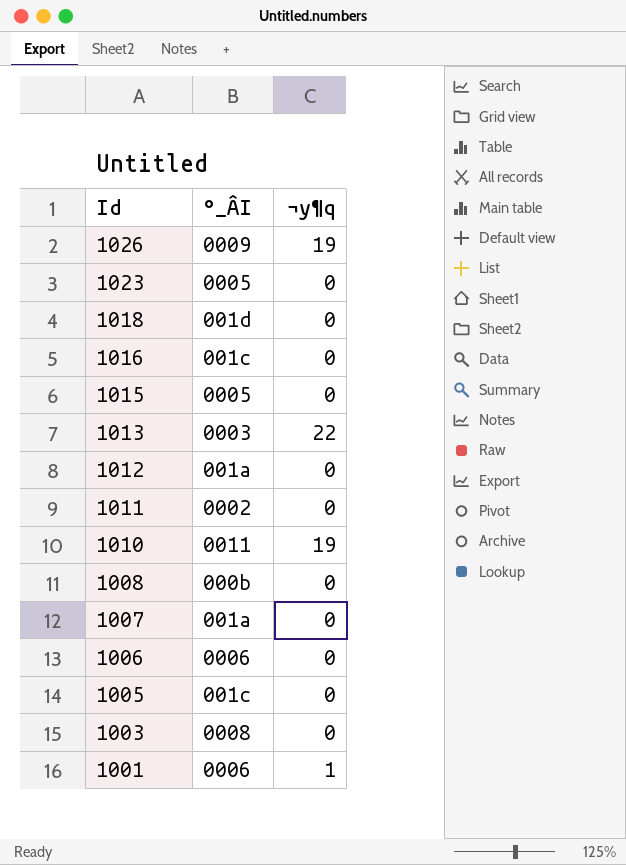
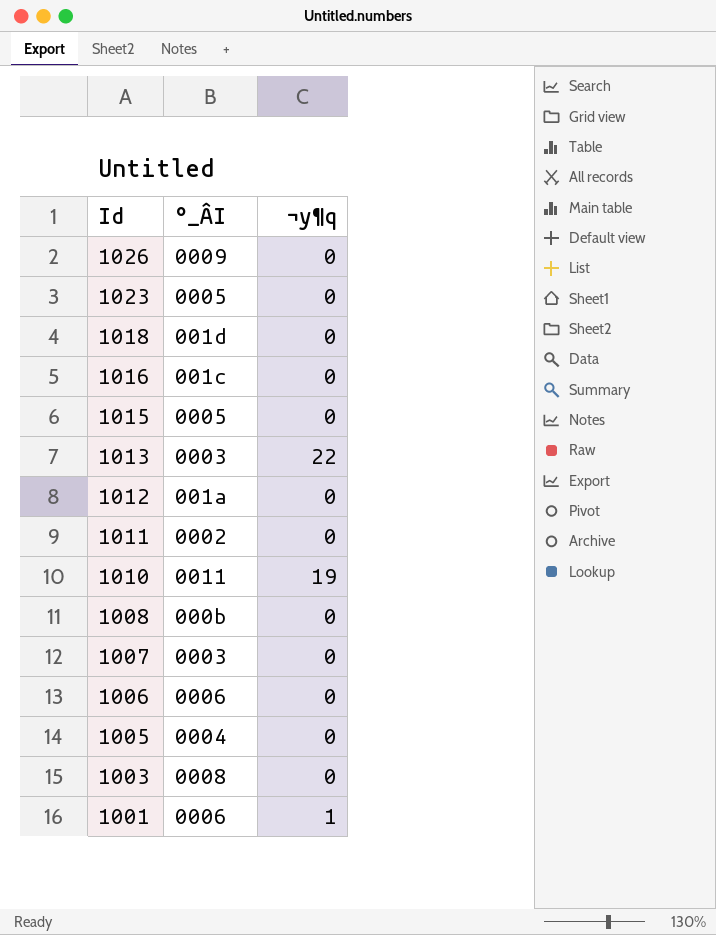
1026 | ¬y¶q: 19 -> 0
1007 | °_ÂI: 001a -> 0003
1005 | °_ÂI: 001c -> 0004

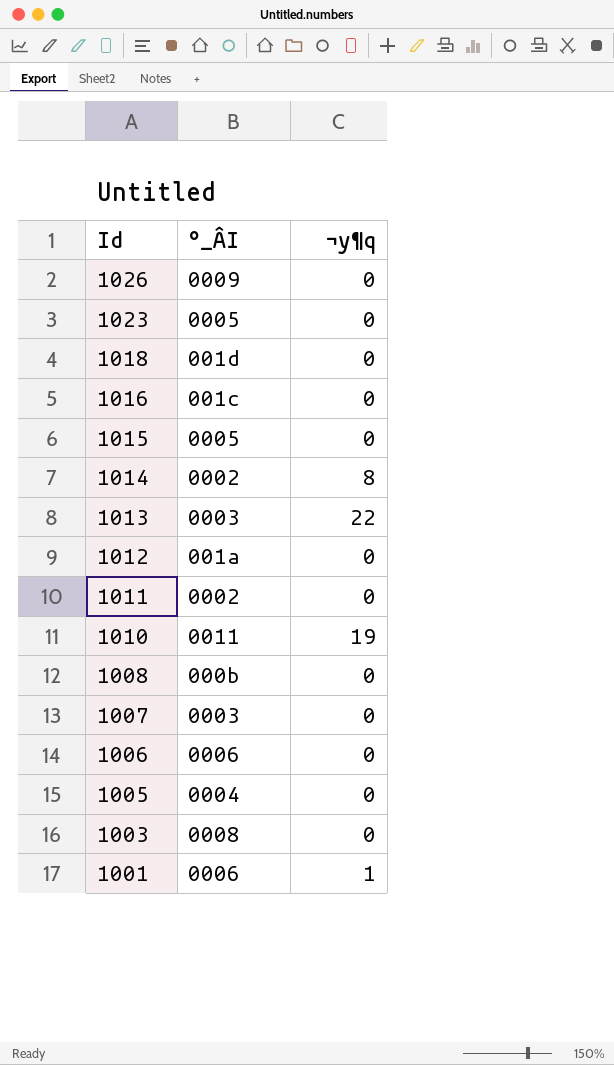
row 1014: none -> 0002 | 8

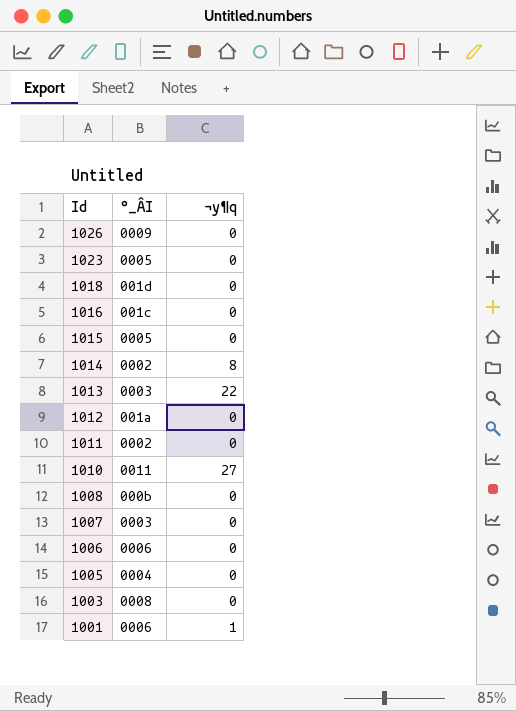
1010 | ¬y¶q: 19 -> 27

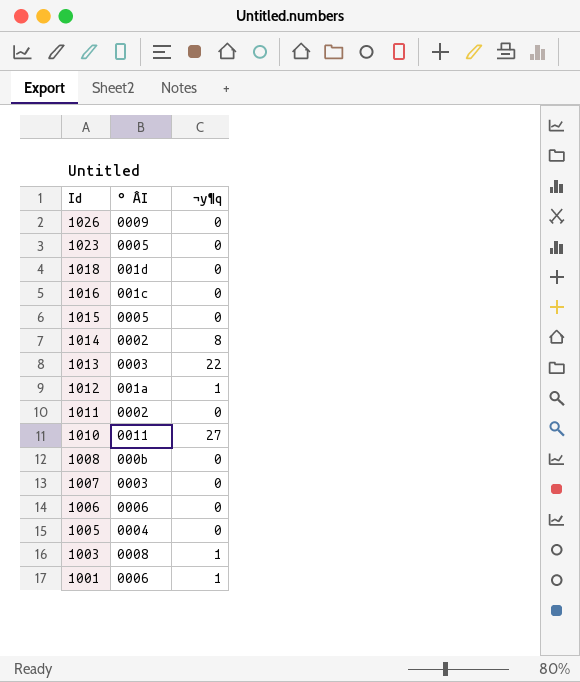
column name: °_ÂI -> ° ÂI
1012 | ¬y¶q: 0 -> 1
1003 | ¬y¶q: 0 -> 1

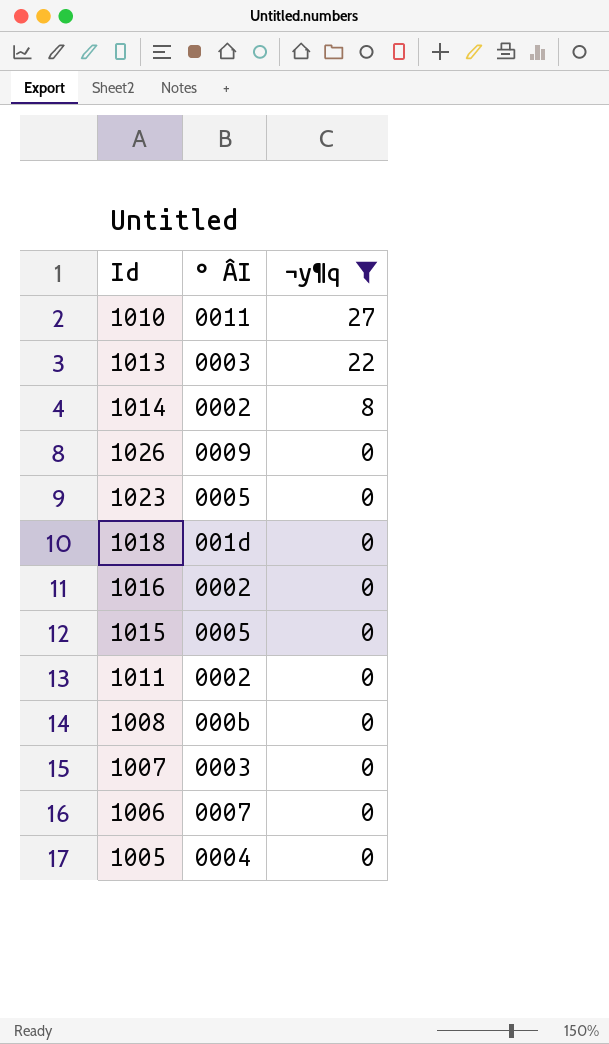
filter: none -> ¬y¶q != 1
row order: Id descending -> ¬y¶q descending
1016 | ° ÂI: 001c -> 0002
1006 | ° ÂI: 0006 -> 0007

